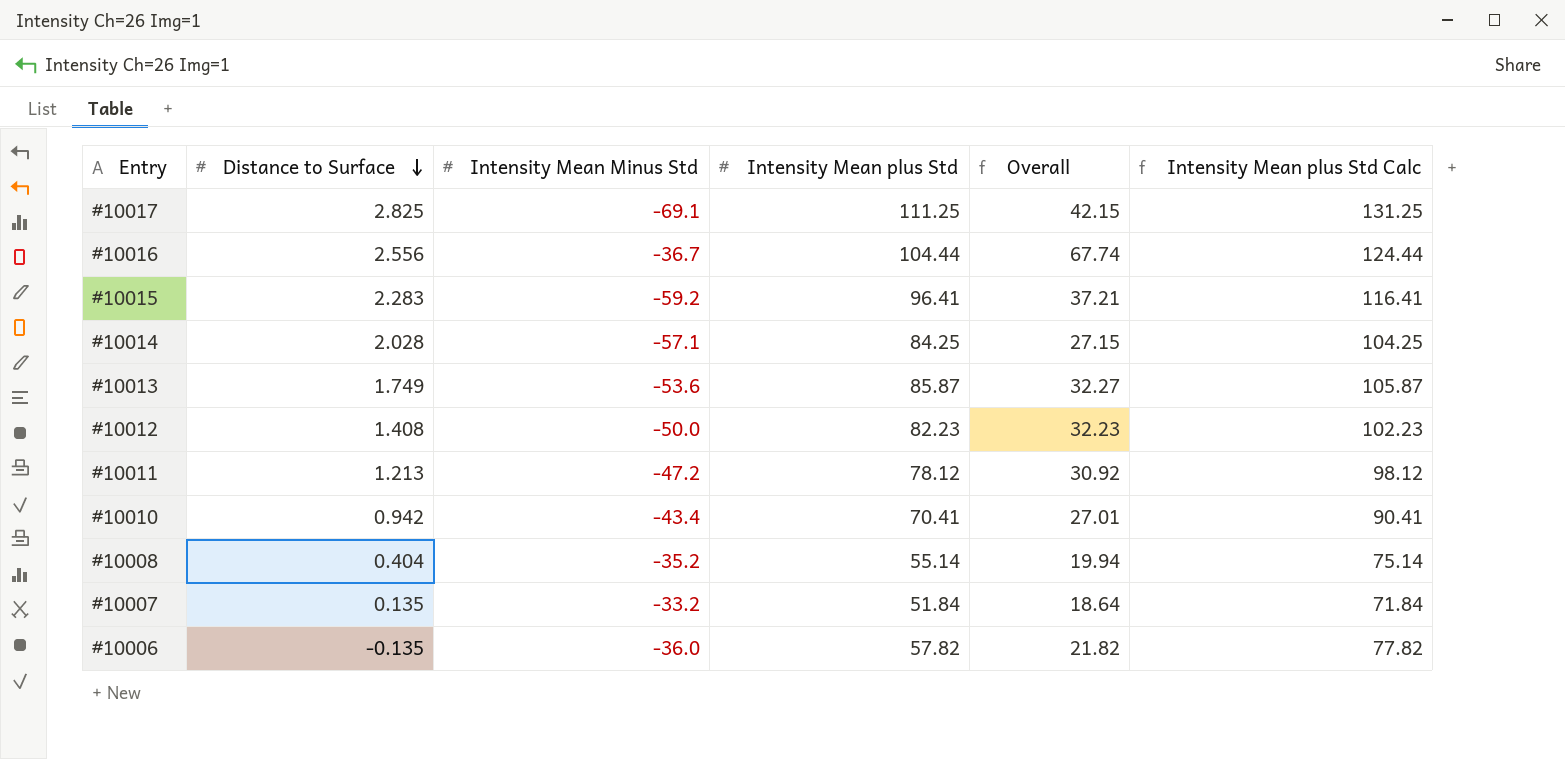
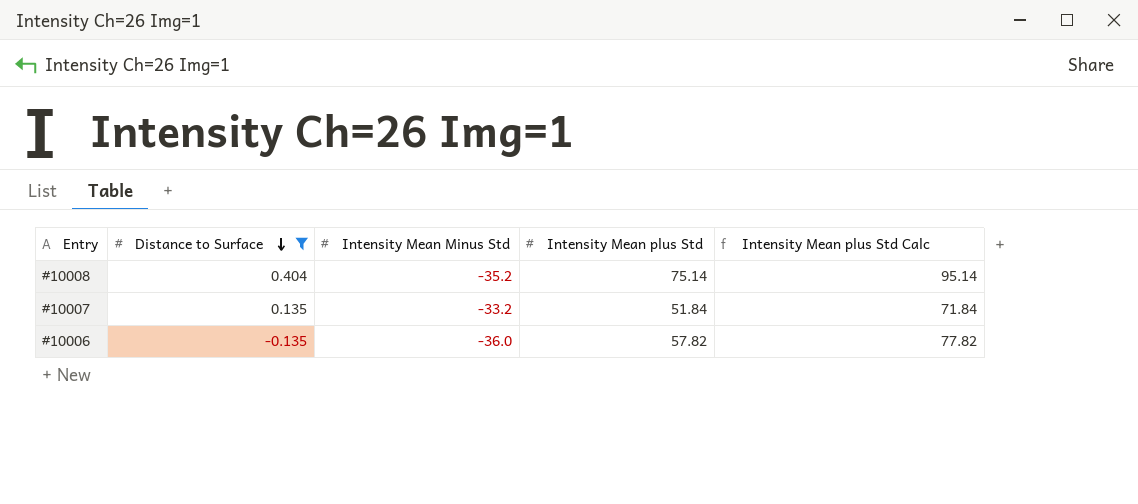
filter: none -> Distance to Surface <= 0.404
column Overall | formula: [Intensity Mean Minus Std] + [Intensity Mean plus Std] -> none
#10008 | Intensity Mean plus Std: 55.14 -> 75.14
#10008 | Intensity Mean plus Std Calc: 75.14 -> 95.14

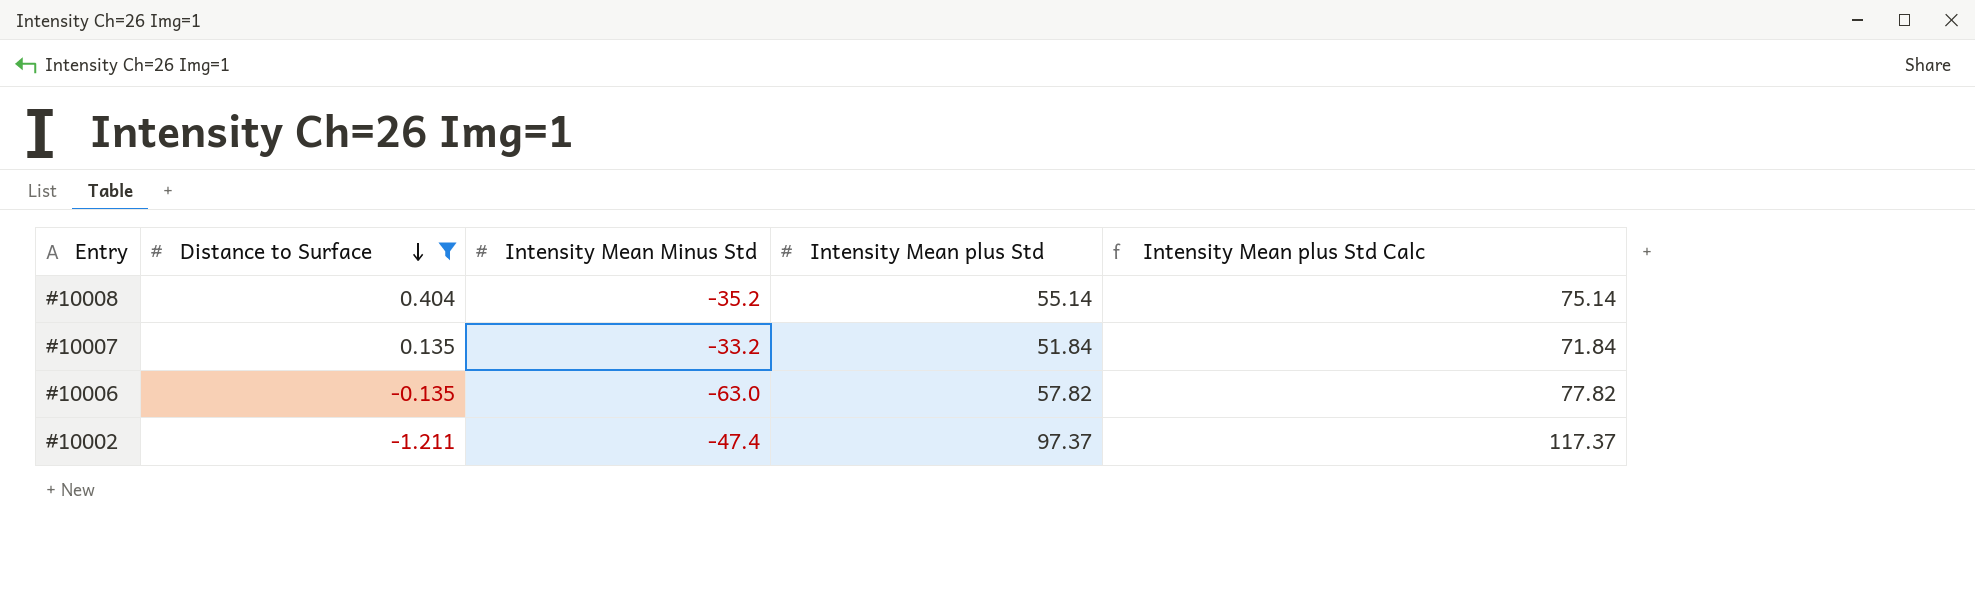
#10008 | Intensity Mean plus Std: 75.14 -> 55.14
#10008 | Intensity Mean plus Std Calc: 95.14 -> 75.14
#10006 | Intensity Mean Minus Std: -36.0 -> -63.0
row #10002: none -> -1.211 | -47.4 | 97.37 | 117.37

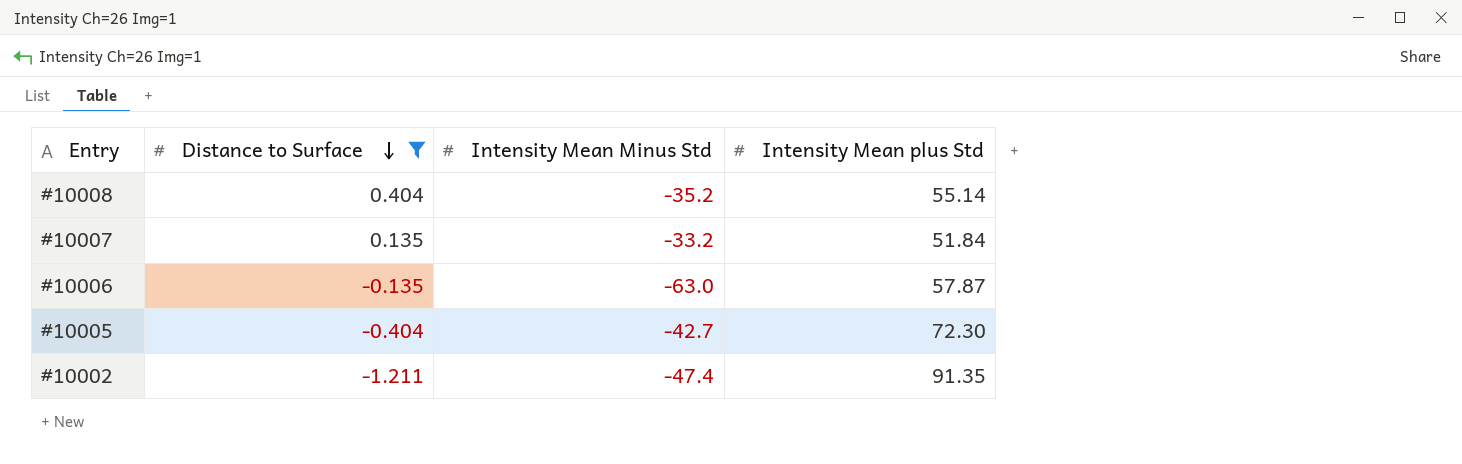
column Intensity Mean plus Std Calc | formula: [Intensity Mean plus Std] + 20 -> none
#10006 | Intensity Mean plus Std: 57.82 -> 57.87
row #10005: none -> -0.404 | -42.7 | 72.30
#10002 | Intensity Mean plus Std: 97.37 -> 91.35

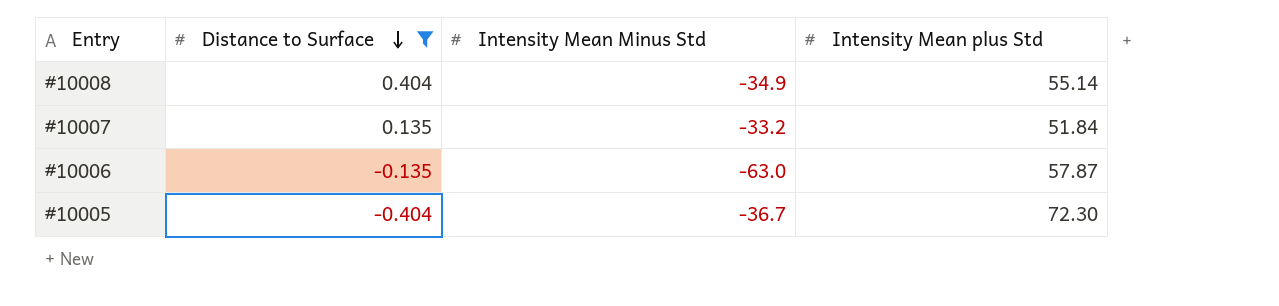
row #10002: -1.211 | -47.4 | 91.35 -> none
#10008 | Intensity Mean Minus Std: -35.2 -> -34.9
#10005 | Intensity Mean Minus Std: -42.7 -> -36.7

